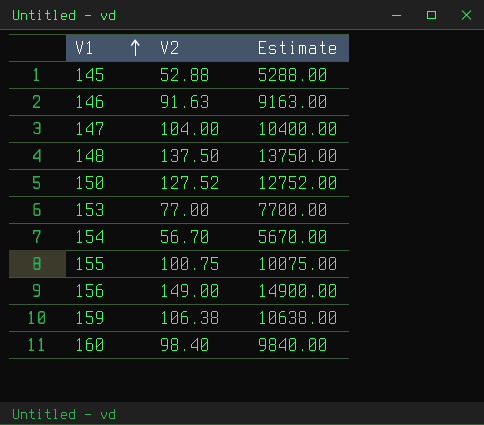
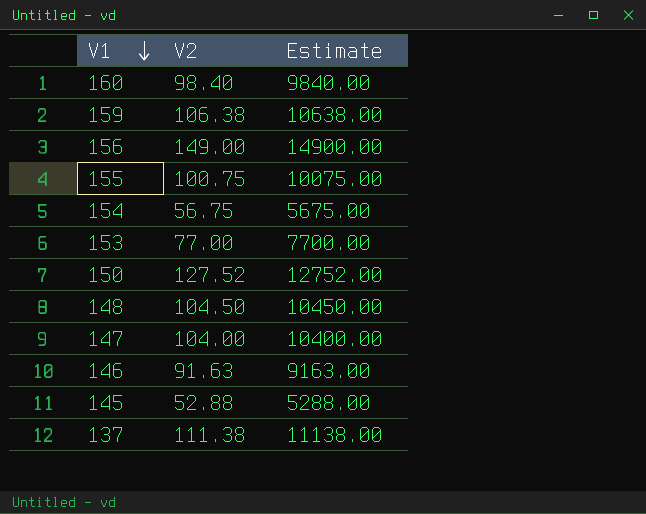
row order: V1 ascending -> V1 descending
154 | V2: 56.70 -> 56.75
154 | Estimate: 5670.00 -> 5675.00
148 | V2: 137.50 -> 104.50
148 | Estimate: 13750.00 -> 10450.00
row 137: none -> 111.38 | 11138.00

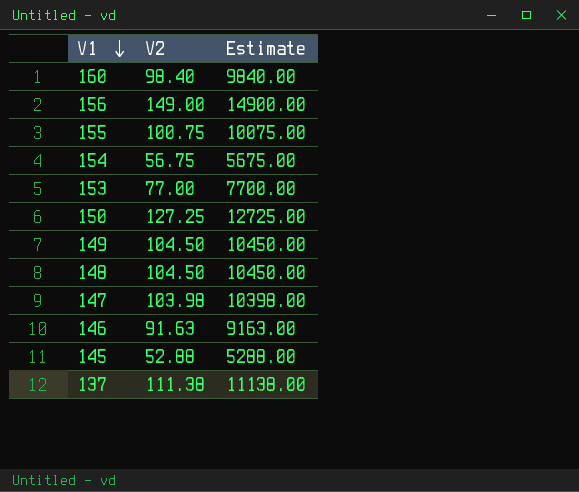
row 159: 106.38 | 10638.00 -> none
150 | V2: 127.52 -> 127.25
150 | Estimate: 12752.00 -> 12725.00
row 149: none -> 104.50 | 10450.00
147 | V2: 104.00 -> 103.98
147 | Estimate: 10400.00 -> 10398.00

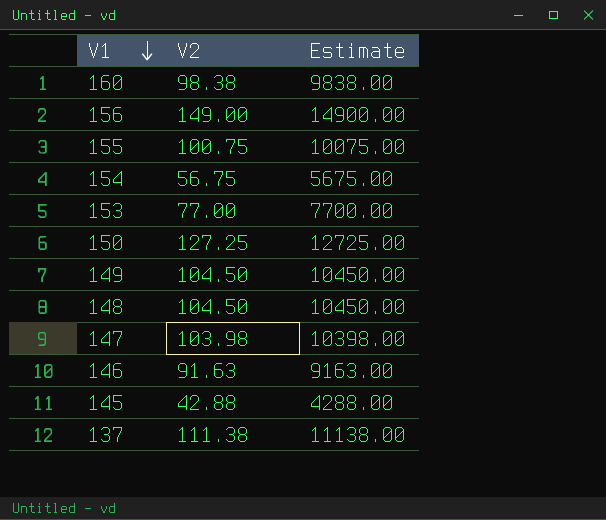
160 | V2: 98.40 -> 98.38
160 | Estimate: 9840.00 -> 9838.00
145 | V2: 52.88 -> 42.88
145 | Estimate: 5288.00 -> 4288.00

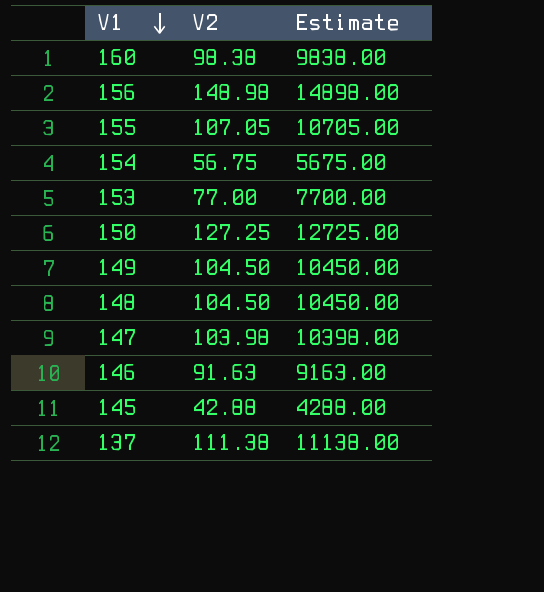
156 | V2: 149.00 -> 148.98
156 | Estimate: 14900.00 -> 14898.00
155 | V2: 100.75 -> 107.05
155 | Estimate: 10075.00 -> 10705.00

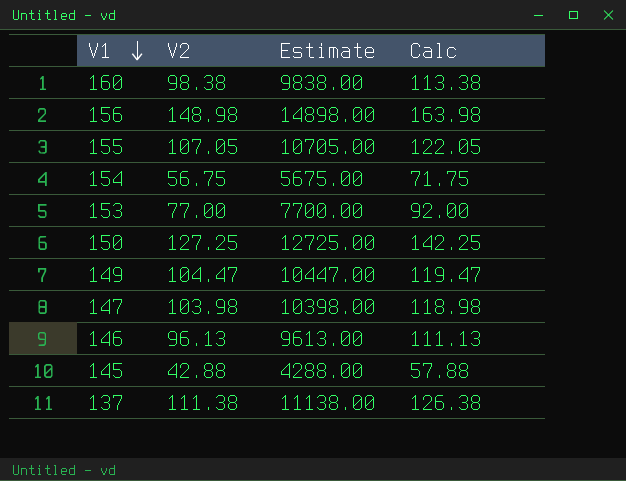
column Calc | formula: none -> [V2] + 15
row 148: 104.50 | 10450.00 -> none
149 | V2: 104.50 -> 104.47
149 | Estimate: 10450.00 -> 10447.00
146 | V2: 91.63 -> 96.13
146 | Estimate: 9163.00 -> 9613.00

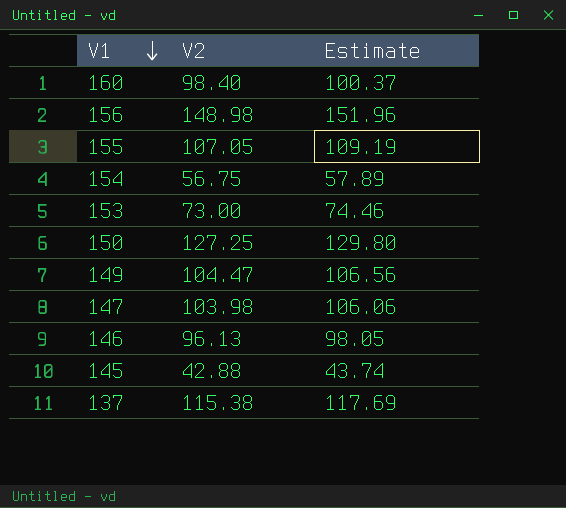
column Calc | formula: [V2] + 15 -> none
column Estimate | formula: [V2] * 100 -> [V2] * 1.02
160 | V2: 98.38 -> 98.40
153 | V2: 77.00 -> 73.00
137 | V2: 111.38 -> 115.38

